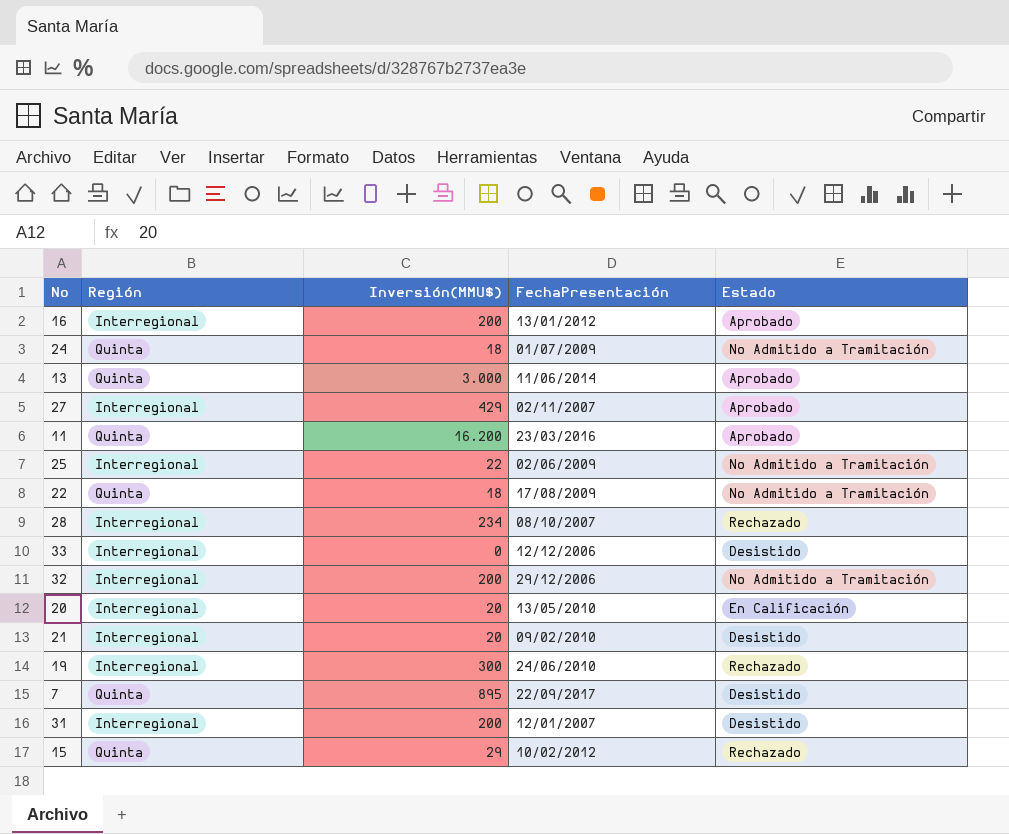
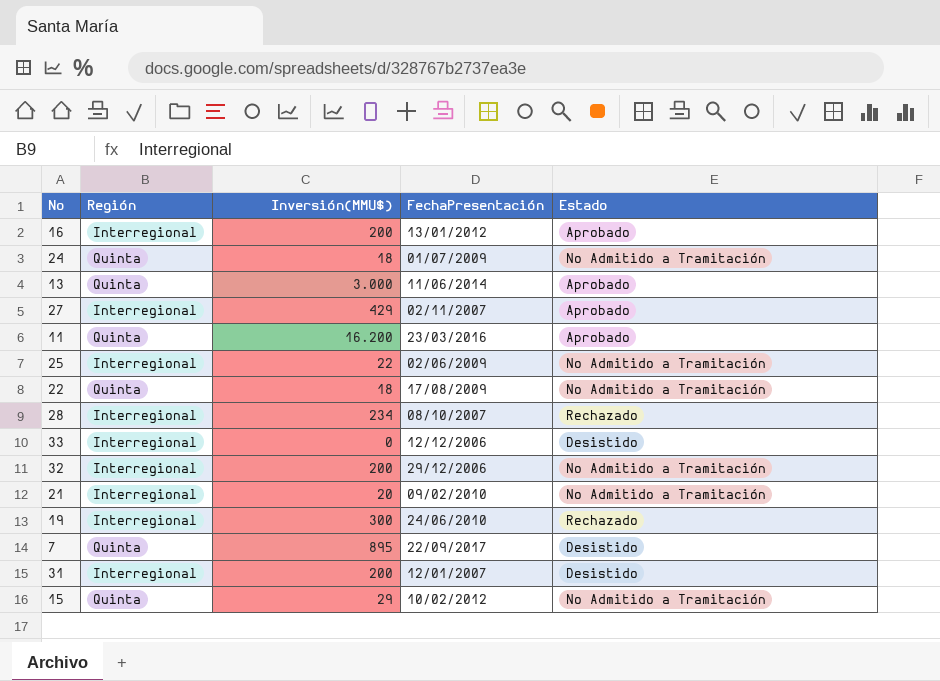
row 20: Interregional | 20 | 13/05/2010 | En Calificación -> none
21 | Estado: Desistido -> No Admitido a Tramitación
15 | Estado: Rechazado -> No Admitido a Tramitación

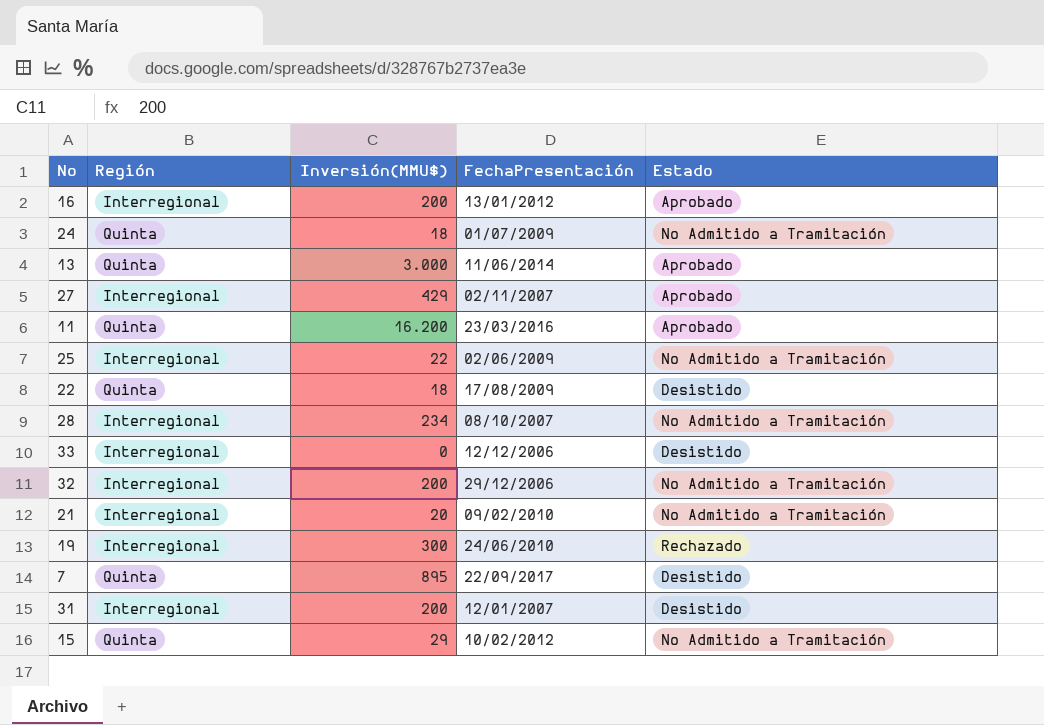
22 | Estado: No Admitido a Tramitación -> Desistido
28 | Estado: Rechazado -> No Admitido a Tramitación

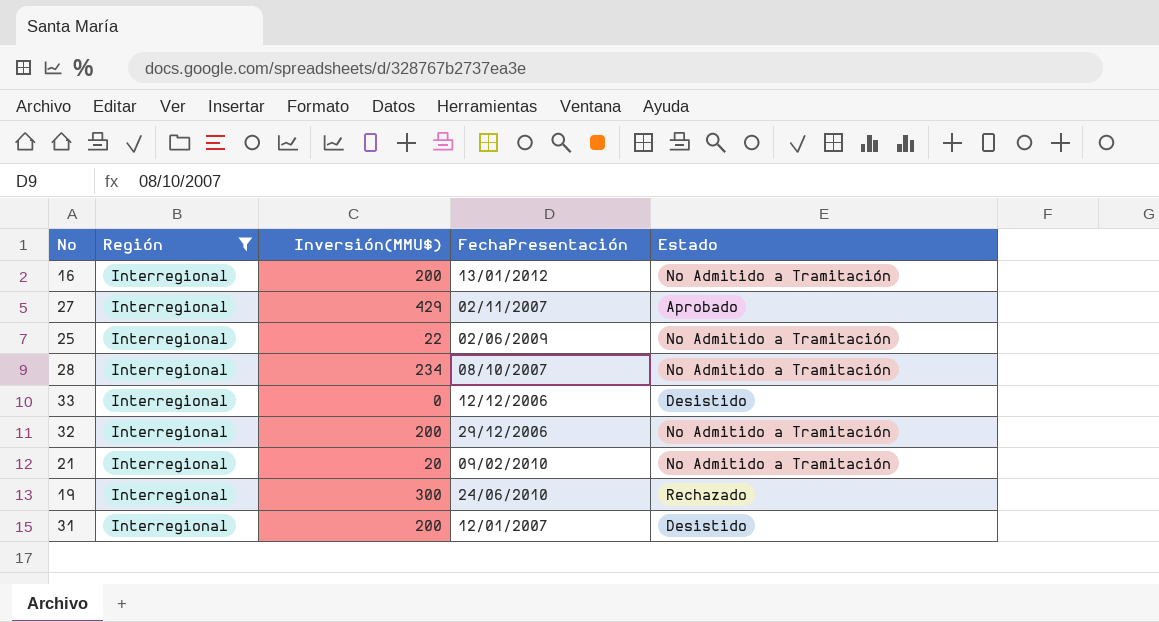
filter: none -> Región = Interregional
16 | Estado: Aprobado -> No Admitido a Tramitación

